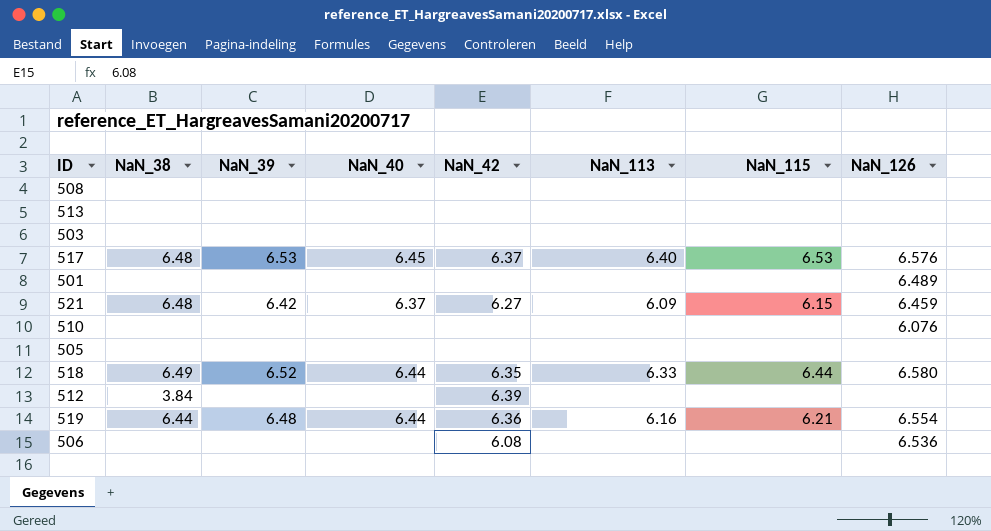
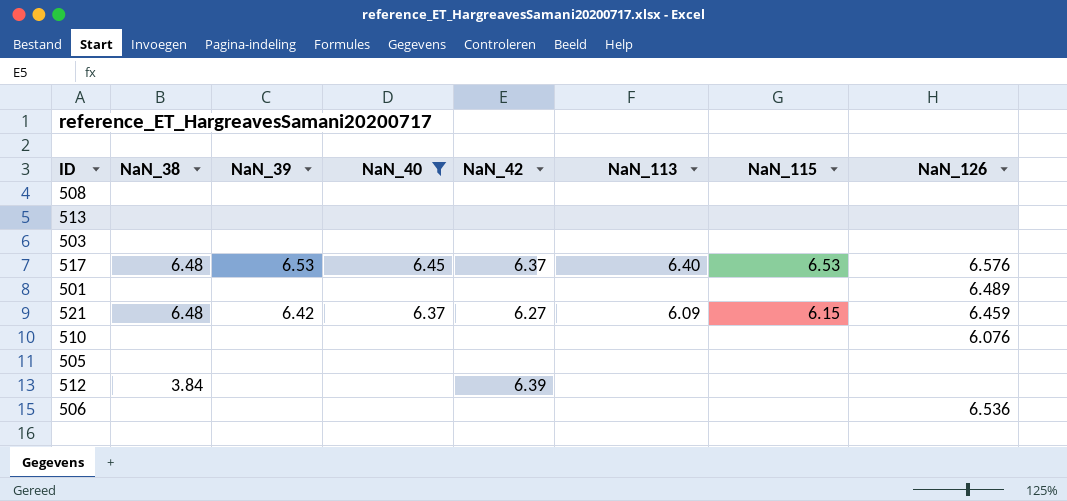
filter: none -> NaN_40 != 6.44
506 | NaN_42: 6.08 -> none

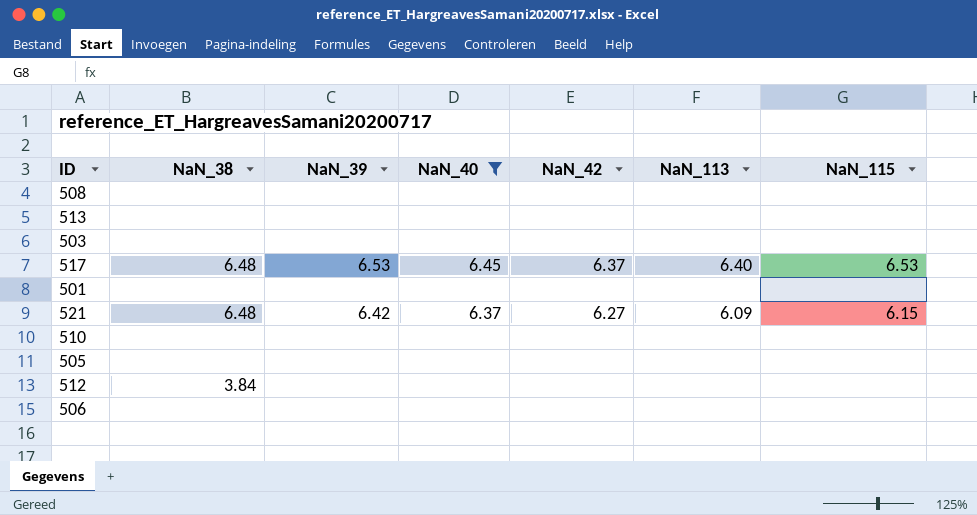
column NaN_126 | position: 8 -> none
512 | NaN_42: 6.39 -> none

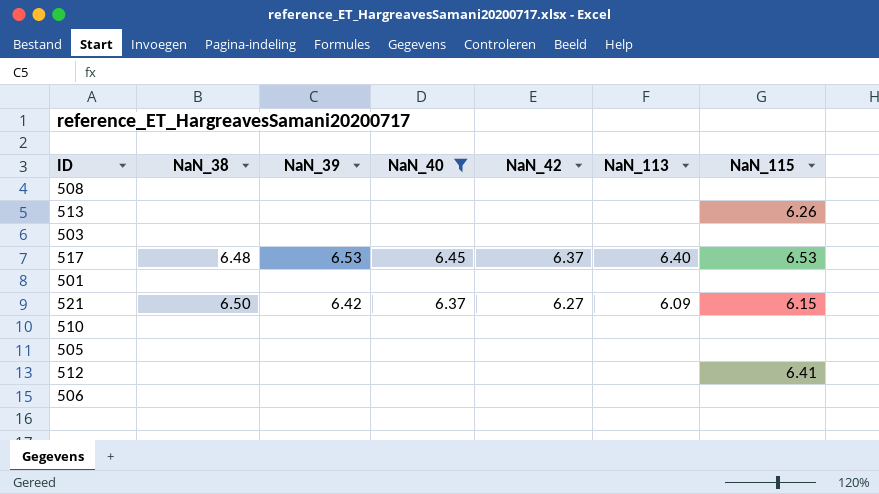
513 | NaN_115: none -> 6.26
521 | NaN_38: 6.48 -> 6.50
512 | NaN_38: 3.84 -> none
512 | NaN_115: none -> 6.41

